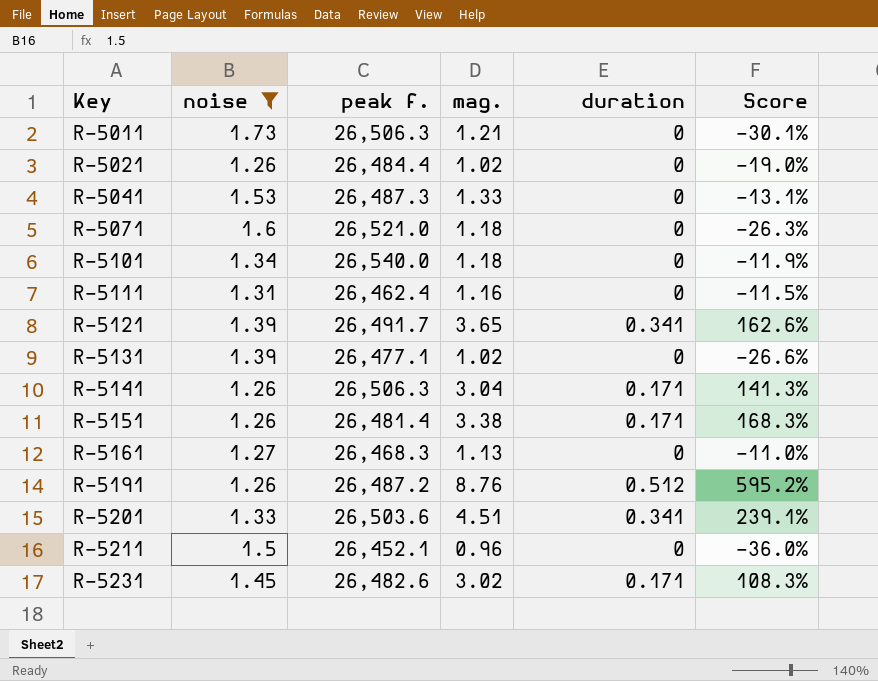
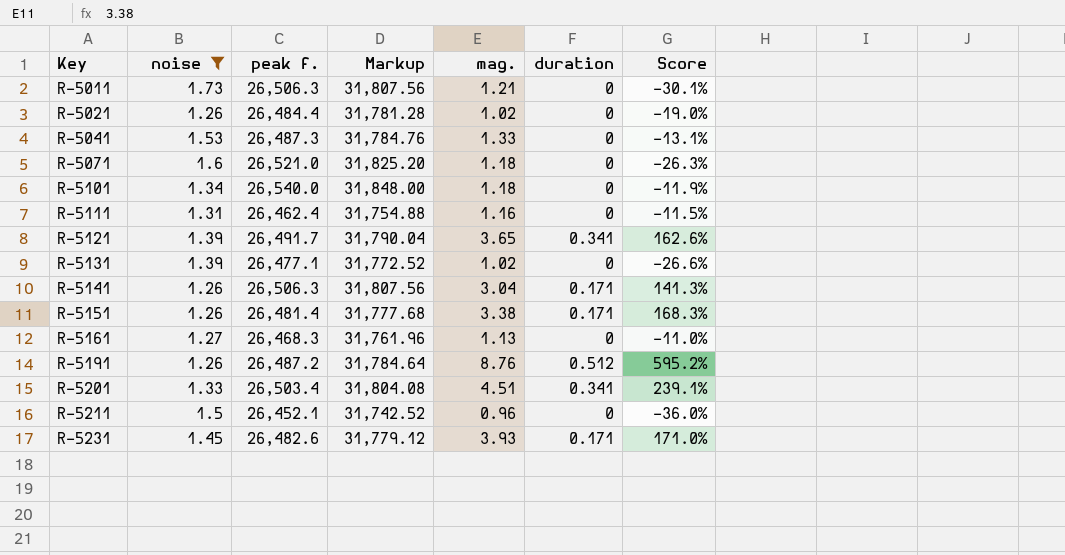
column Markup | formula: none -> [peak f.] * 1.2
R-5201 | peak f.: 26,503.6 -> 26,503.4
R-5231 | mag.: 3.02 -> 3.93
R-5231 | Score: 108.3% -> 171.0%

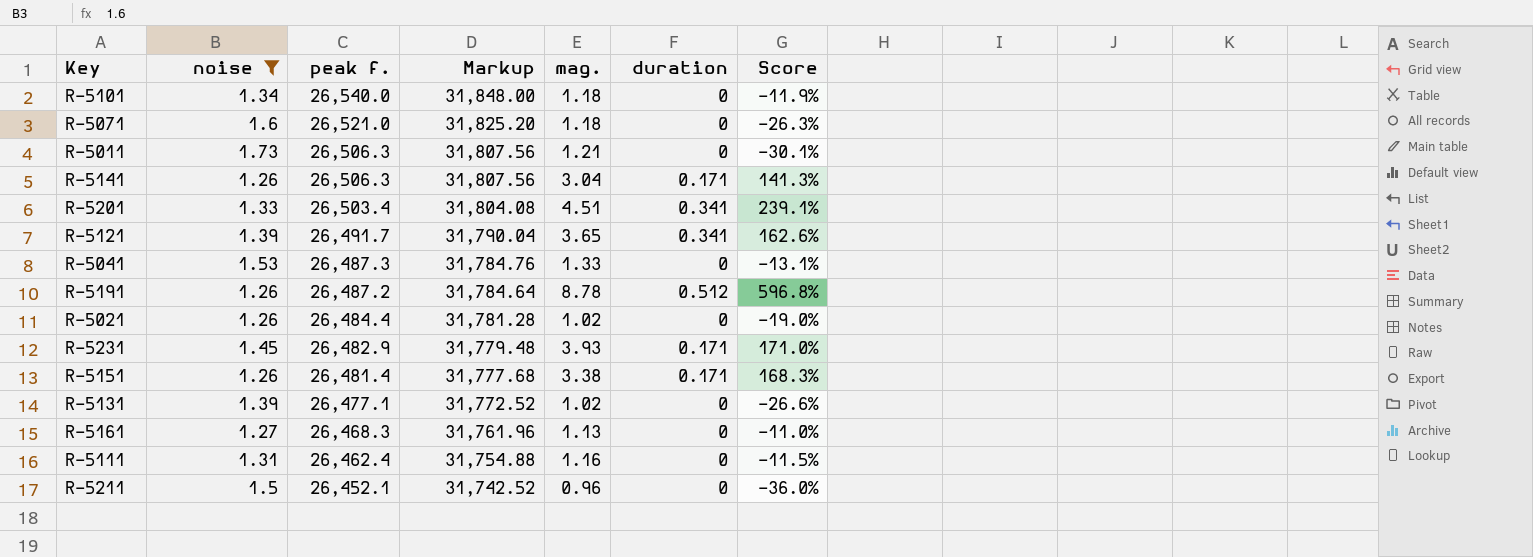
row order: Key ascending -> peak f. descending
R-5191 | mag.: 8.76 -> 8.78
R-5191 | Score: 595.2% -> 596.8%
R-5231 | peak f.: 26,482.6 -> 26,482.9
R-5231 | Markup: 31,779.12 -> 31,779.48

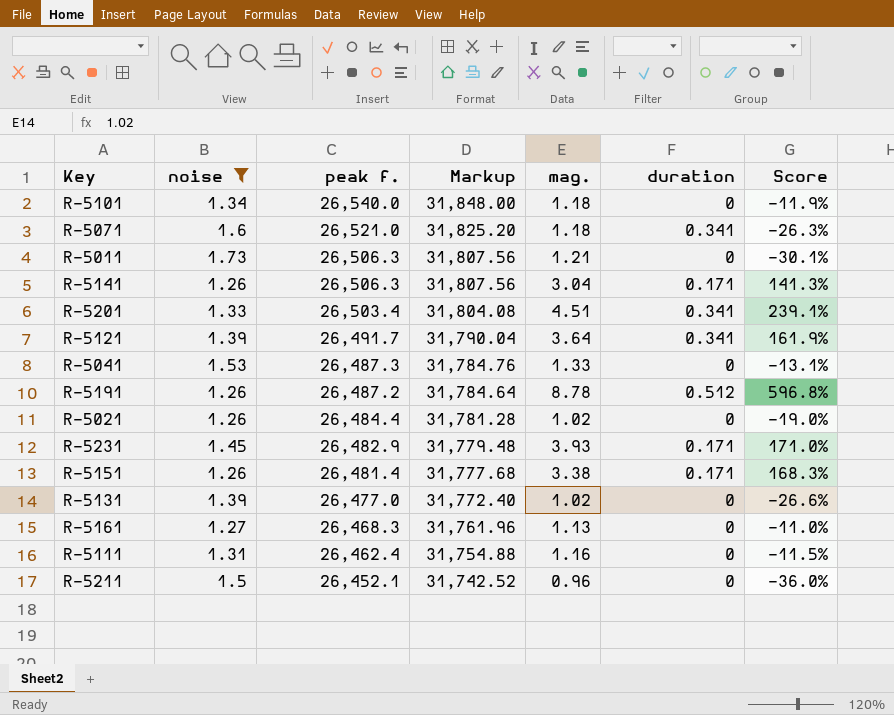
R-5071 | duration: 0 -> 0.341
R-5121 | mag.: 3.65 -> 3.64
R-5121 | Score: 162.6% -> 161.9%
R-5131 | peak f.: 26,477.1 -> 26,477.0
R-5131 | Markup: 31,772.52 -> 31,772.40

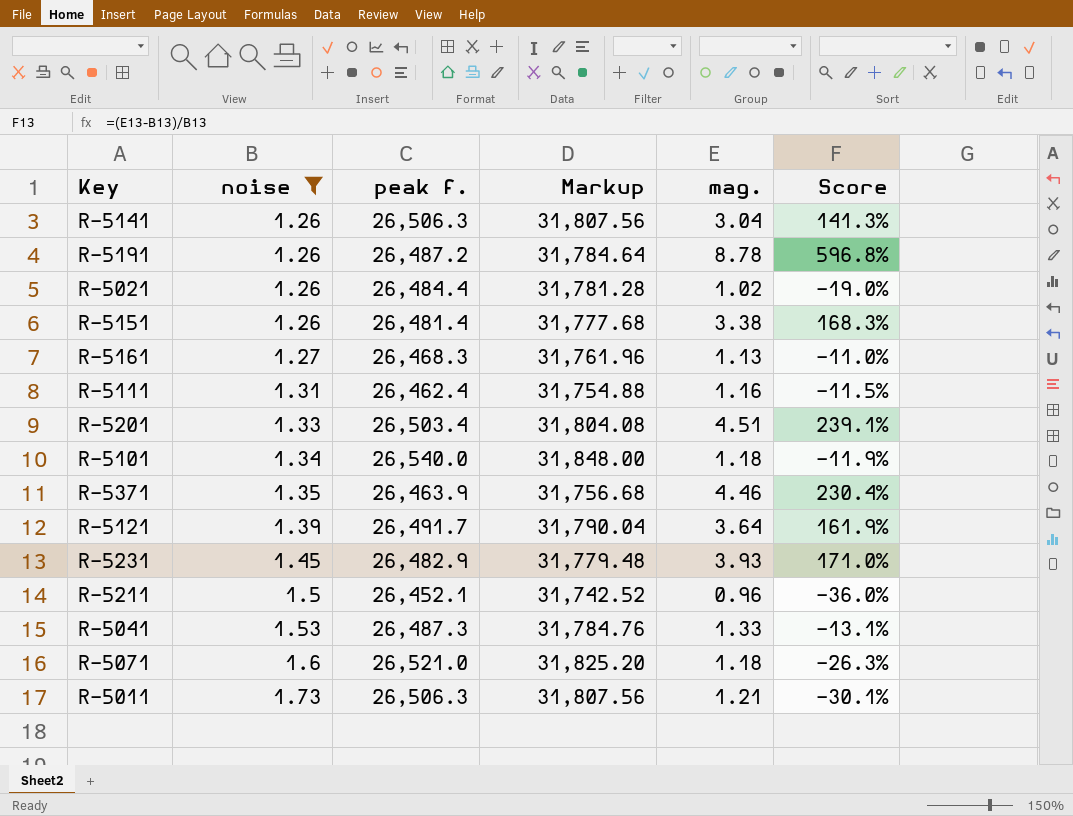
row order: peak f. descending -> noise ascending
column duration | position: 6 -> none
row R-5131: 1.39 | 26,477.0 | 31,772.40 | 1.02 | 0 | -26.6% -> none
row R-5371: none -> 1.35 | 26,463.9 | 31,756.68 | 4.46 | 230.4%

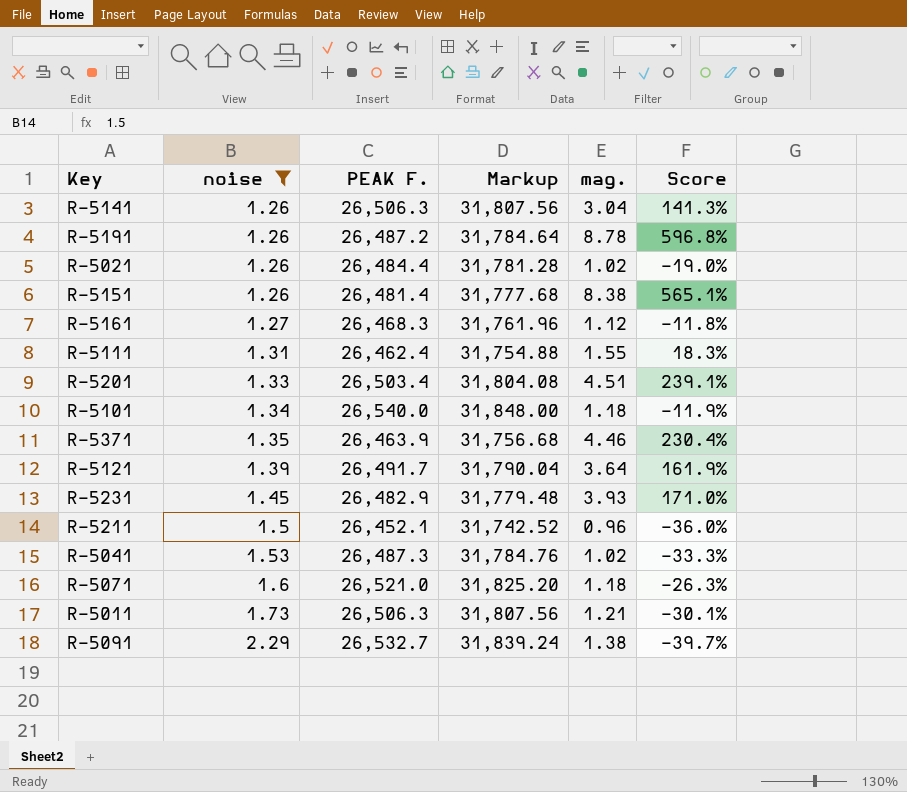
column name: peak f. -> PEAK F.
R-5151 | mag.: 3.38 -> 8.38
R-5151 | Score: 168.3% -> 565.1%
R-5161 | mag.: 1.13 -> 1.12
R-5161 | Score: -11.0% -> -11.8%
R-5111 | mag.: 1.16 -> 1.55
R-5111 | Score: -11.5% -> 18.3%
R-5041 | mag.: 1.33 -> 1.02
R-5041 | Score: -13.1% -> -33.3%
row R-5091: none -> 2.29 | 26,532.7 | 31,839.24 | 1.38 | -39.7%

